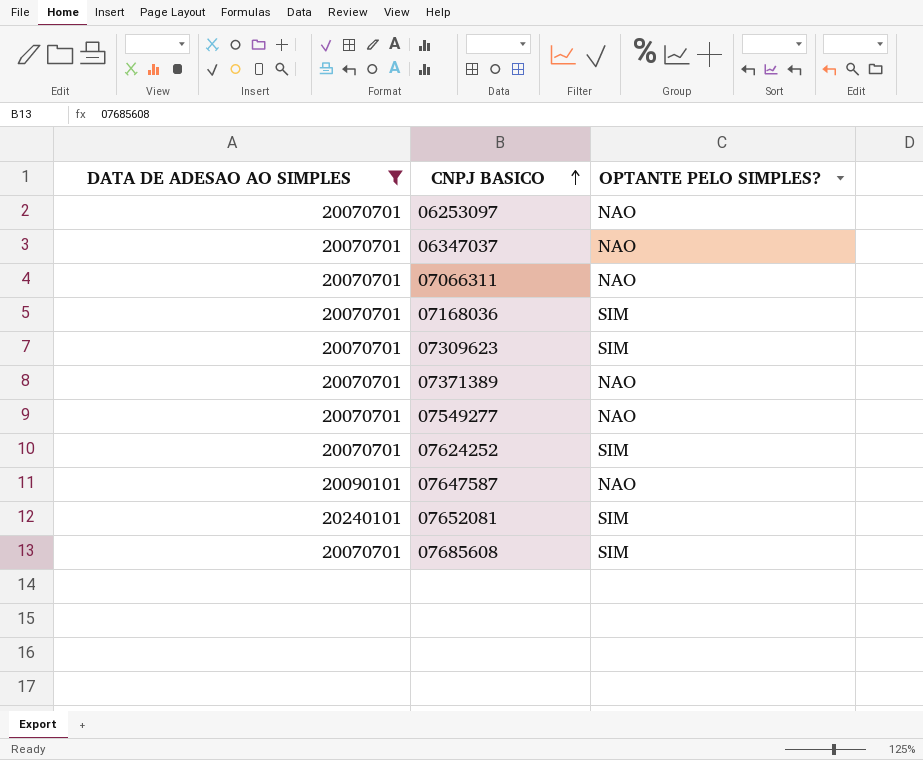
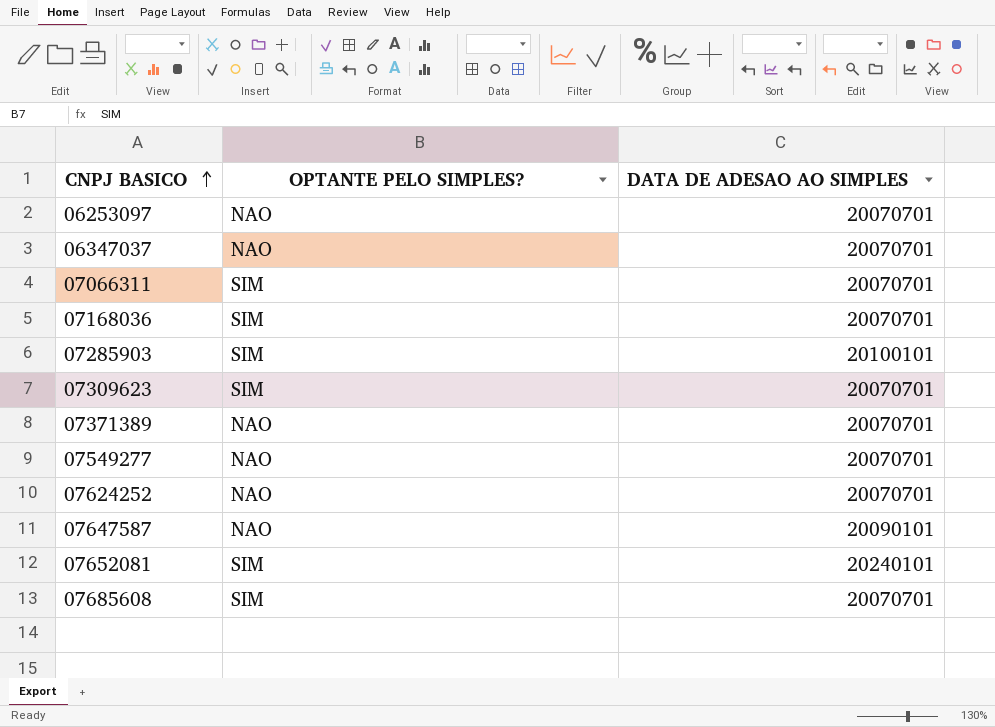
filter: DATA DE ADESAO AO SIMPLES != 20100101 -> none
column DATA DE ADESAO AO SIMPLES | position: 1 -> 3
07066311 | OPTANTE PELO SIMPLES?: NAO -> SIM
07624252 | OPTANTE PELO SIMPLES?: SIM -> NAO

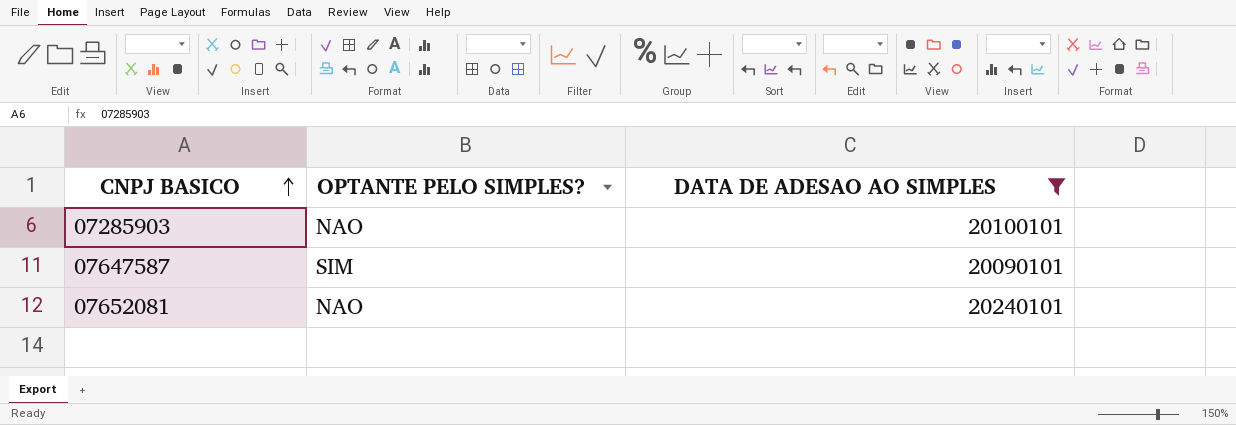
filter: none -> DATA DE ADESAO AO SIMPLES != 20070701
07285903 | OPTANTE PELO SIMPLES?: SIM -> NAO
07647587 | OPTANTE PELO SIMPLES?: NAO -> SIM
07652081 | OPTANTE PELO SIMPLES?: SIM -> NAO

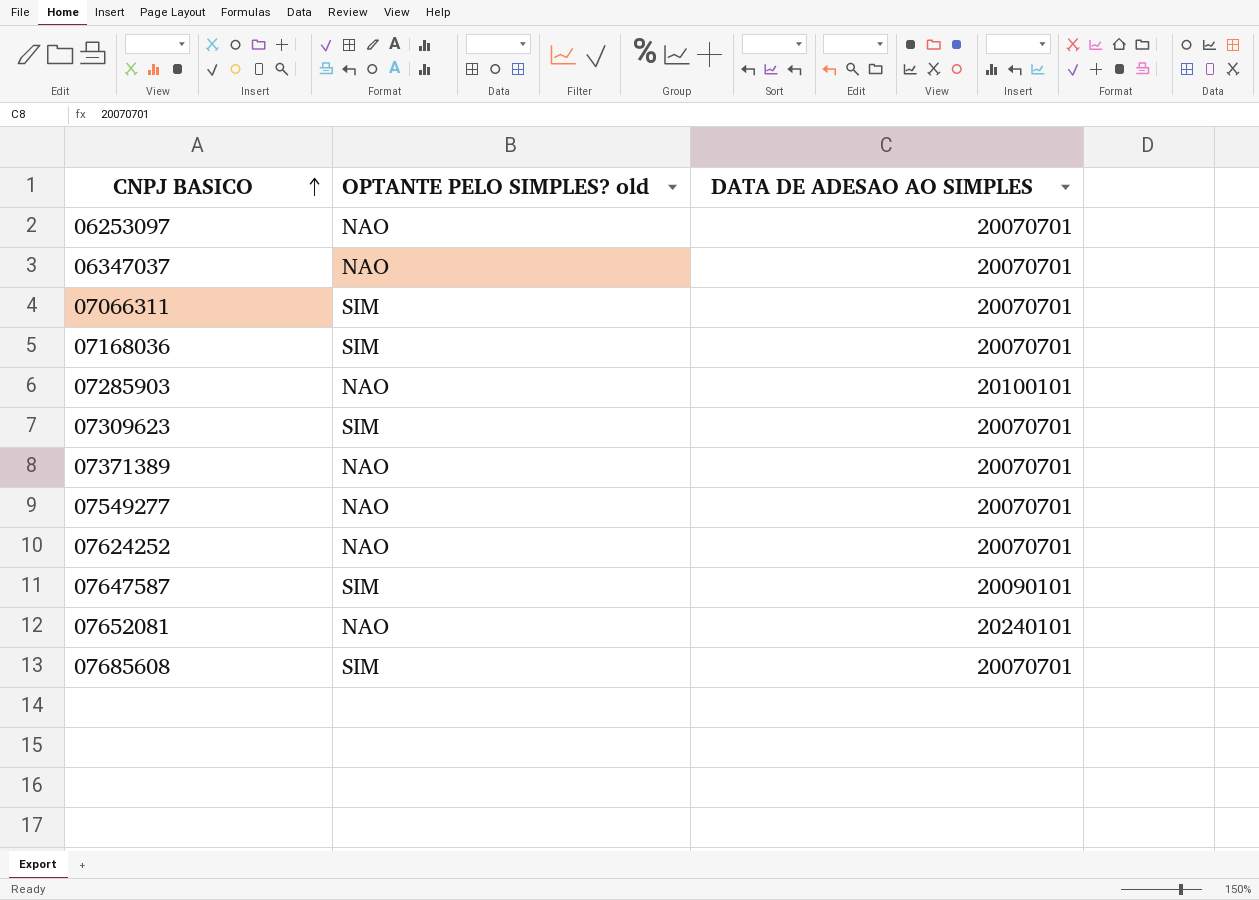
filter: DATA DE ADESAO AO SIMPLES != 20070701 -> none
column name: OPTANTE PELO SIMPLES? -> OPTANTE PELO SIMPLES? old

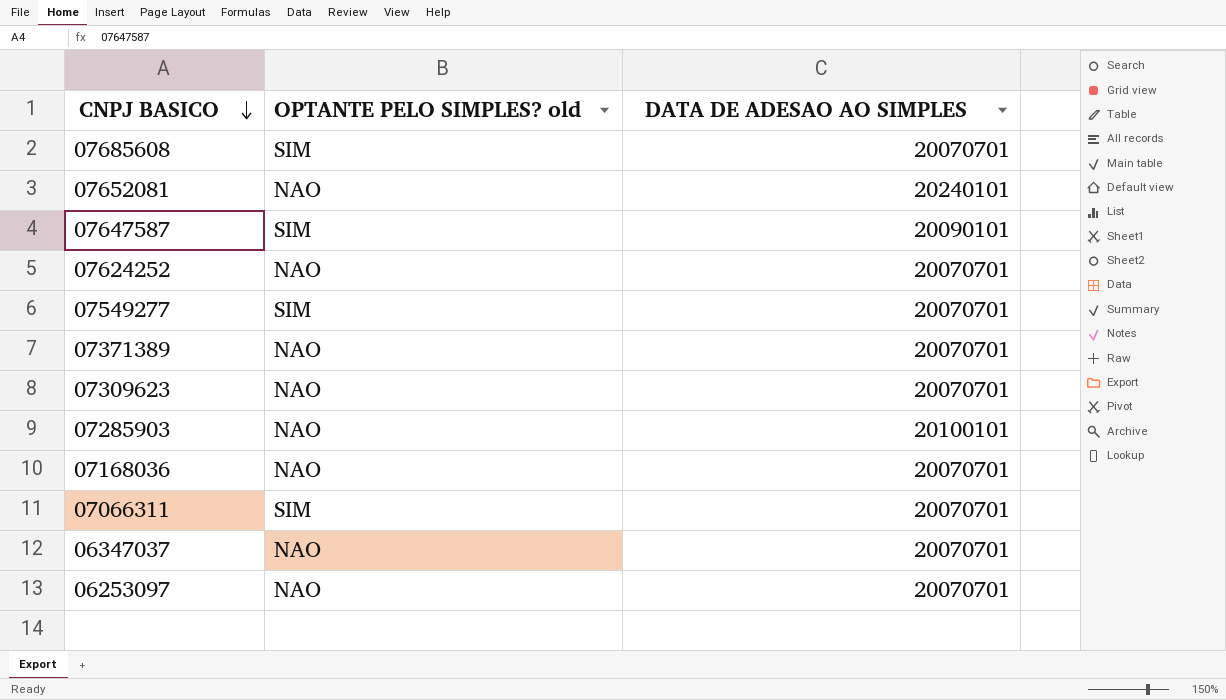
row order: CNPJ BASICO ascending -> CNPJ BASICO descending
07549277 | OPTANTE PELO SIMPLES? old: NAO -> SIM
07309623 | OPTANTE PELO SIMPLES? old: SIM -> NAO
07168036 | OPTANTE PELO SIMPLES? old: SIM -> NAO

